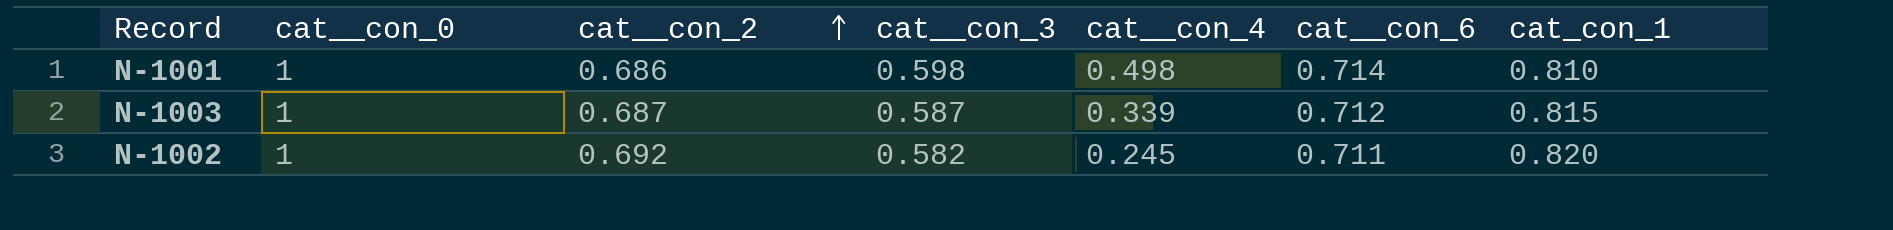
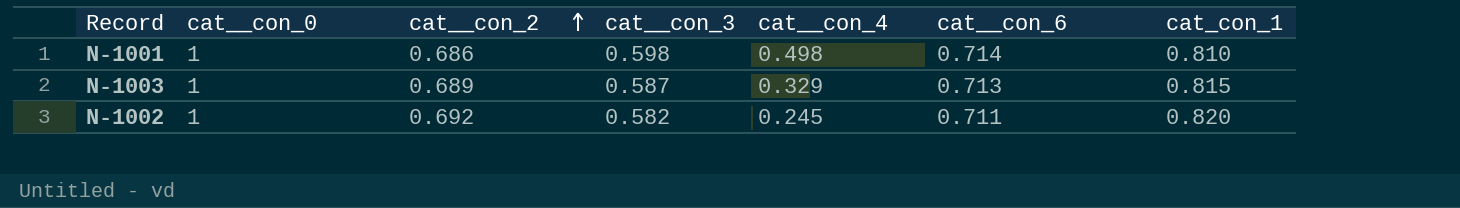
N-1003 | cat__con_2: 0.687 -> 0.689
N-1003 | cat__con_4: 0.339 -> 0.329
N-1003 | cat__con_6: 0.712 -> 0.713

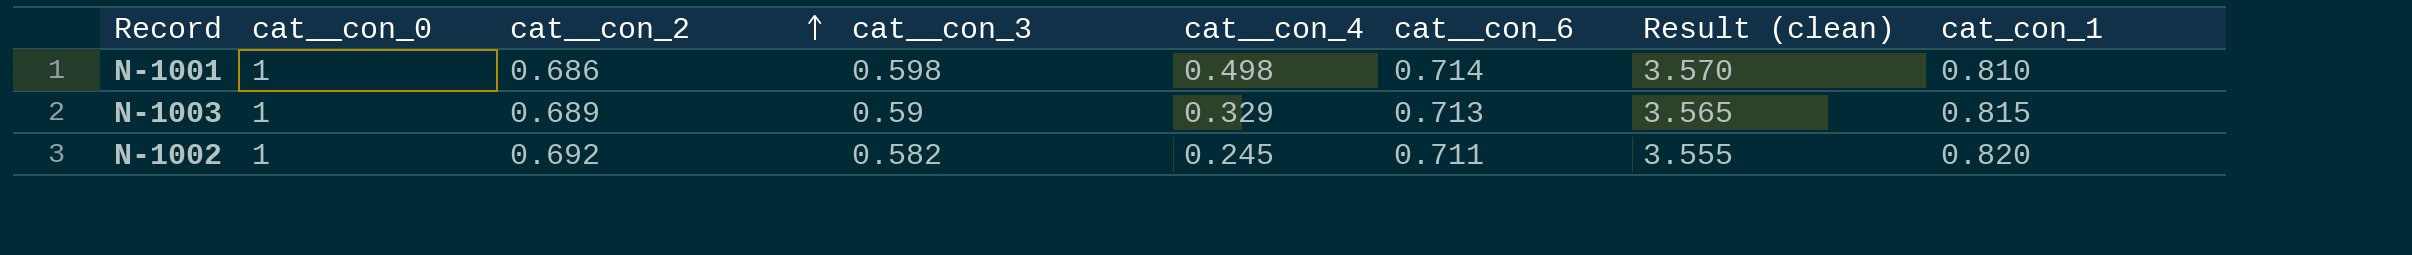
column Result (clean) | formula: none -> [cat__con_6] * 5
N-1003 | cat__con_3: 0.587 -> 0.59

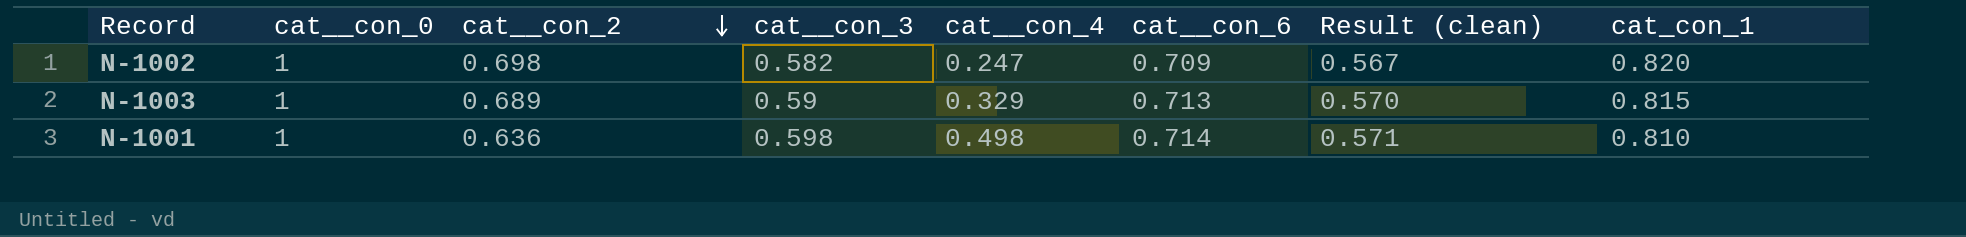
row order: cat__con_2 ascending -> cat__con_2 descending
column Result (clean) | formula: [cat__con_6] * 5 -> [cat__con_6] * 0.8
N-1002 | cat__con_2: 0.692 -> 0.698
N-1002 | cat__con_4: 0.245 -> 0.247
N-1002 | cat__con_6: 0.711 -> 0.709
N-1001 | cat__con_2: 0.686 -> 0.636

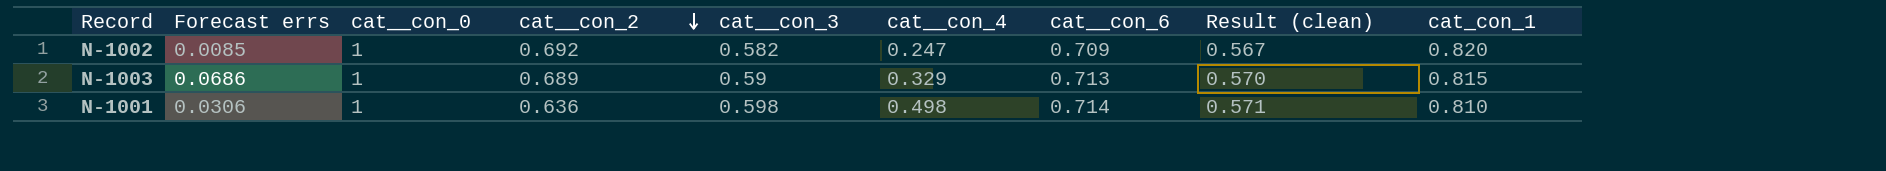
column Forecast errs | position: none -> 2
N-1002 | cat__con_2: 0.698 -> 0.692

